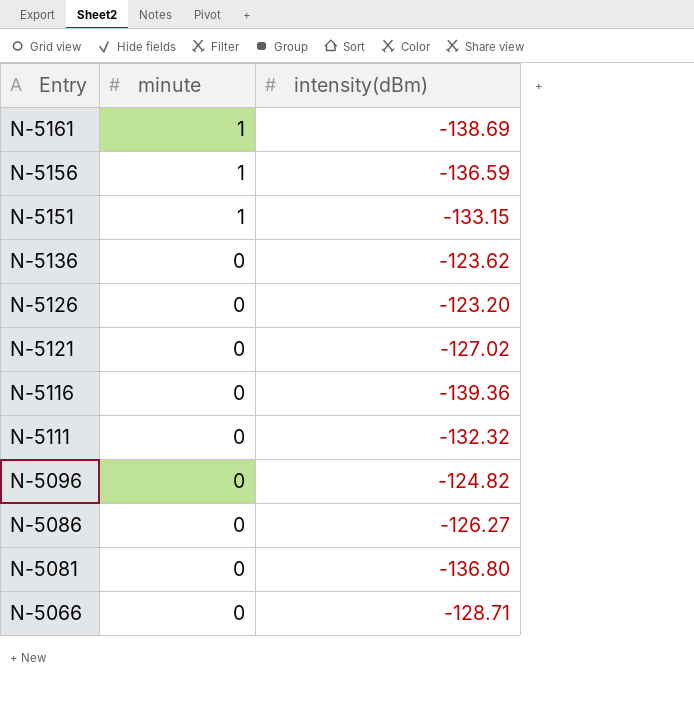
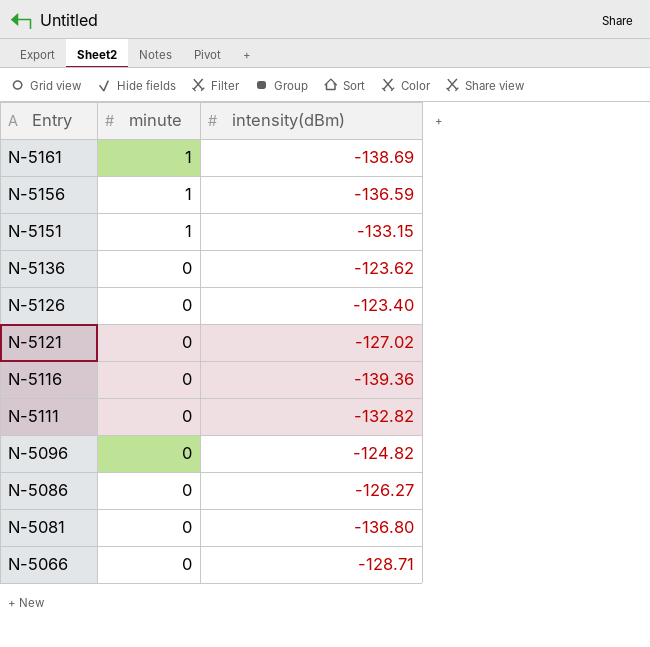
N-5126 | intensity(dBm): -123.20 -> -123.40
N-5111 | intensity(dBm): -132.32 -> -132.82

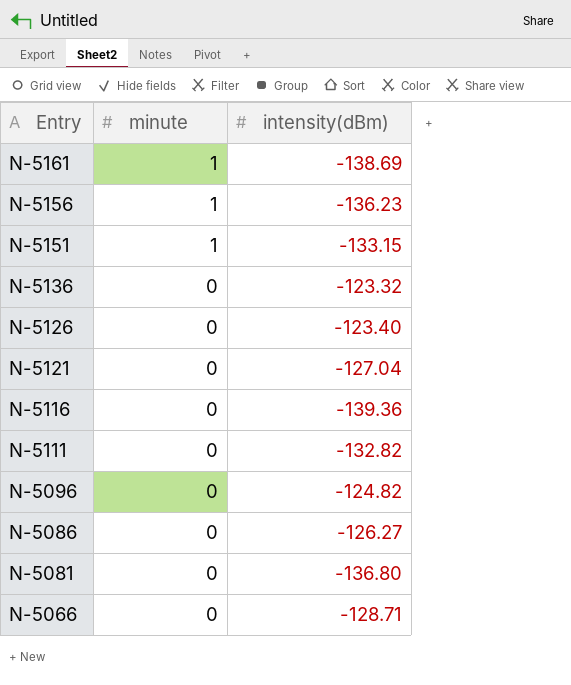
N-5156 | intensity(dBm): -136.59 -> -136.23
N-5136 | intensity(dBm): -123.62 -> -123.32
N-5121 | intensity(dBm): -127.02 -> -127.04

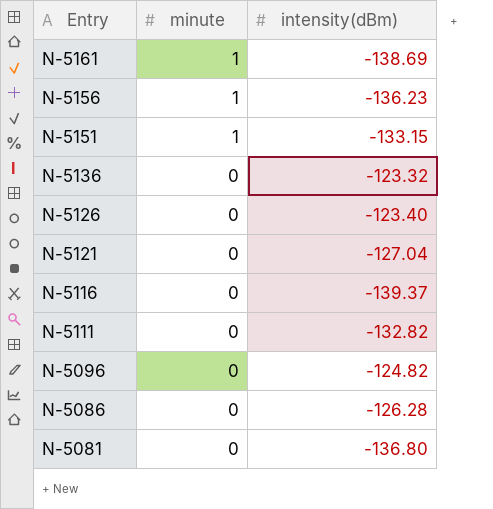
row N-5066: 0 | -128.71 -> none
N-5116 | intensity(dBm): -139.36 -> -139.37
N-5086 | intensity(dBm): -126.27 -> -126.28

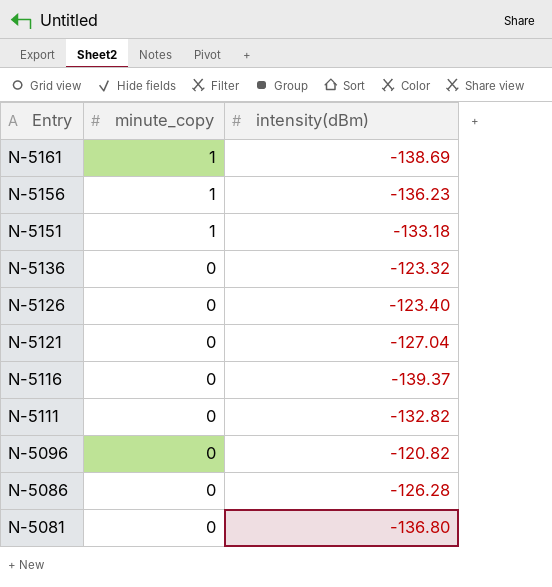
column name: minute -> minute_copy
N-5151 | intensity(dBm): -133.15 -> -133.18
N-5096 | intensity(dBm): -124.82 -> -120.82

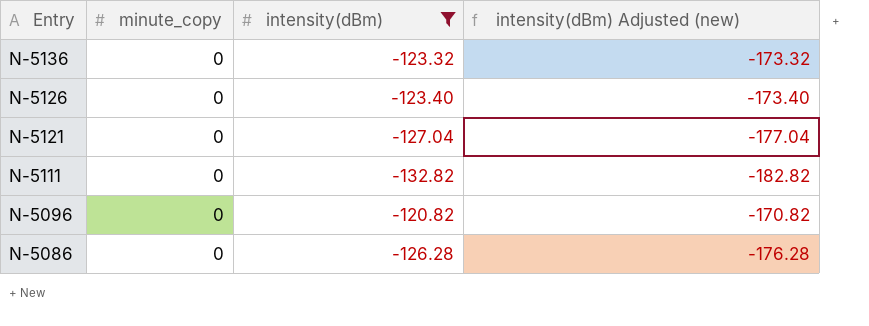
filter: none -> intensity(dBm) >= -132.82
column intensity(dBm) Adjusted (new) | formula: none -> [intensity(dBm)] - 50

